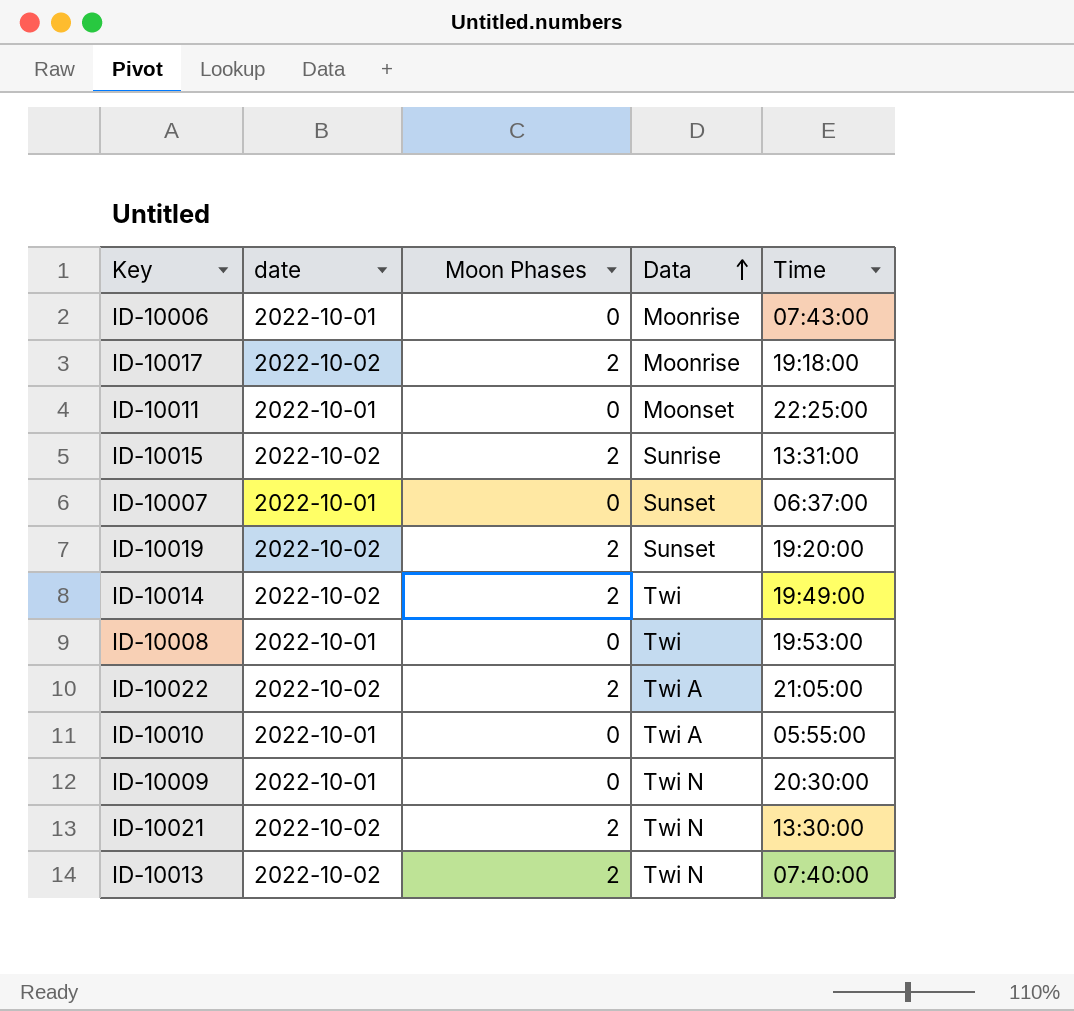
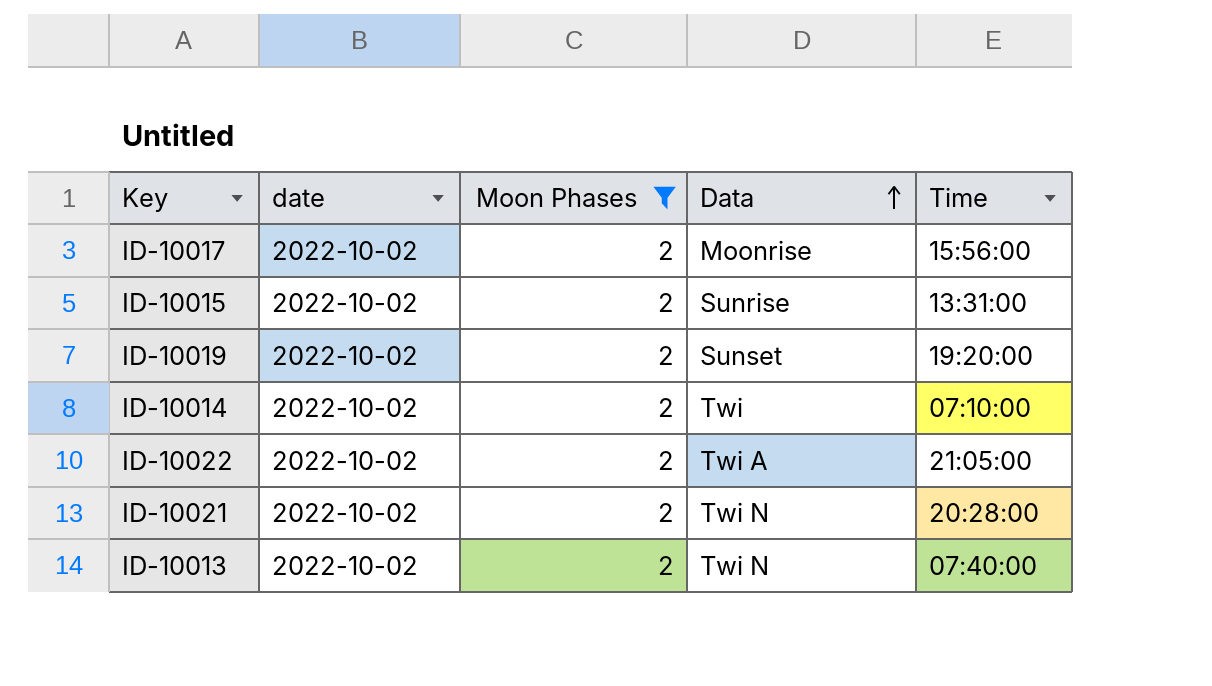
filter: none -> Moon Phases = 2
ID-10017 | Time: 19:18:00 -> 15:56:00
ID-10014 | Time: 19:49:00 -> 07:10:00
ID-10021 | Time: 13:30:00 -> 20:28:00

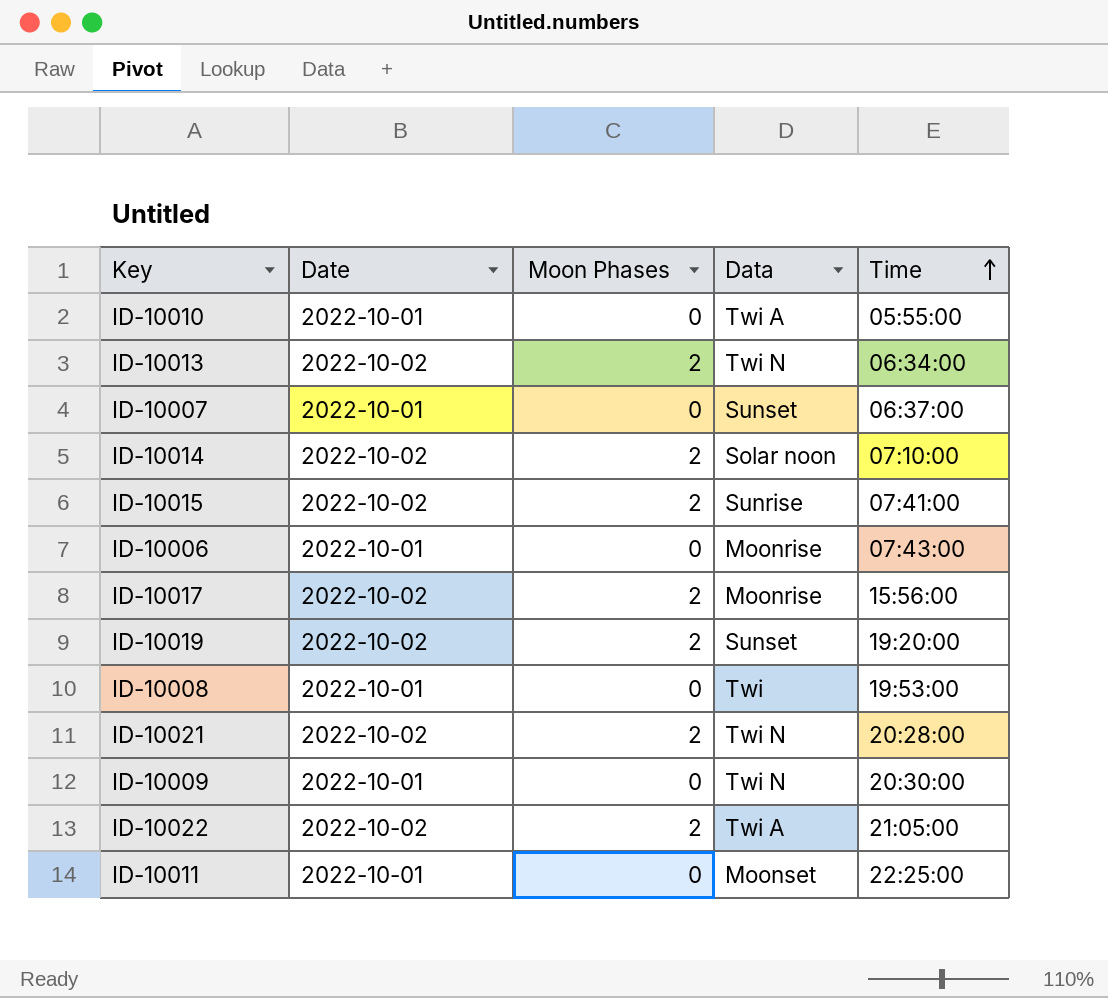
filter: Moon Phases = 2 -> none
row order: Data ascending -> Time ascending
column name: date -> Date
ID-10013 | Time: 07:40:00 -> 06:34:00
ID-10014 | Data: Twi -> Solar noon
ID-10015 | Time: 13:31:00 -> 07:41:00

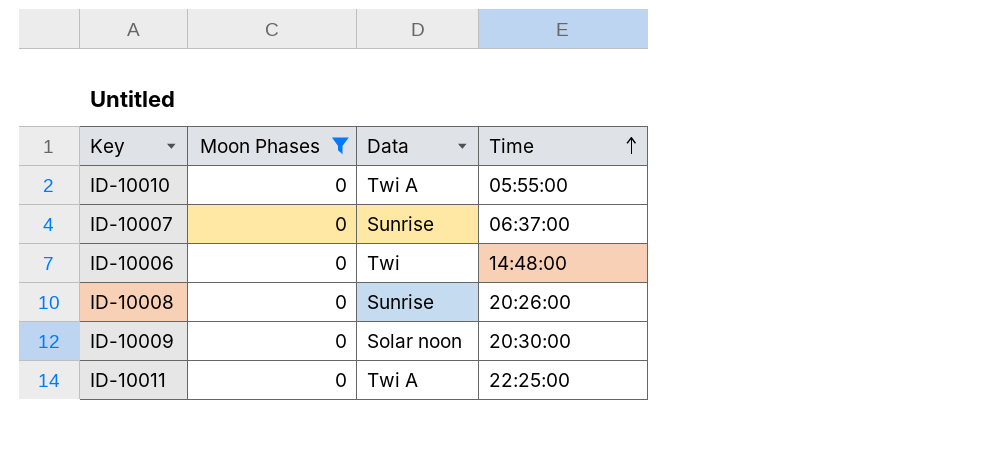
filter: none -> Moon Phases = 0
column Date | position: 2 -> none
ID-10007 | Data: Sunset -> Sunrise
ID-10006 | Data: Moonrise -> Twi
ID-10006 | Time: 07:43:00 -> 14:48:00
ID-10008 | Data: Twi -> Sunrise
ID-10008 | Time: 19:53:00 -> 20:26:00
ID-10009 | Data: Twi N -> Solar noon
ID-10011 | Data: Moonset -> Twi A

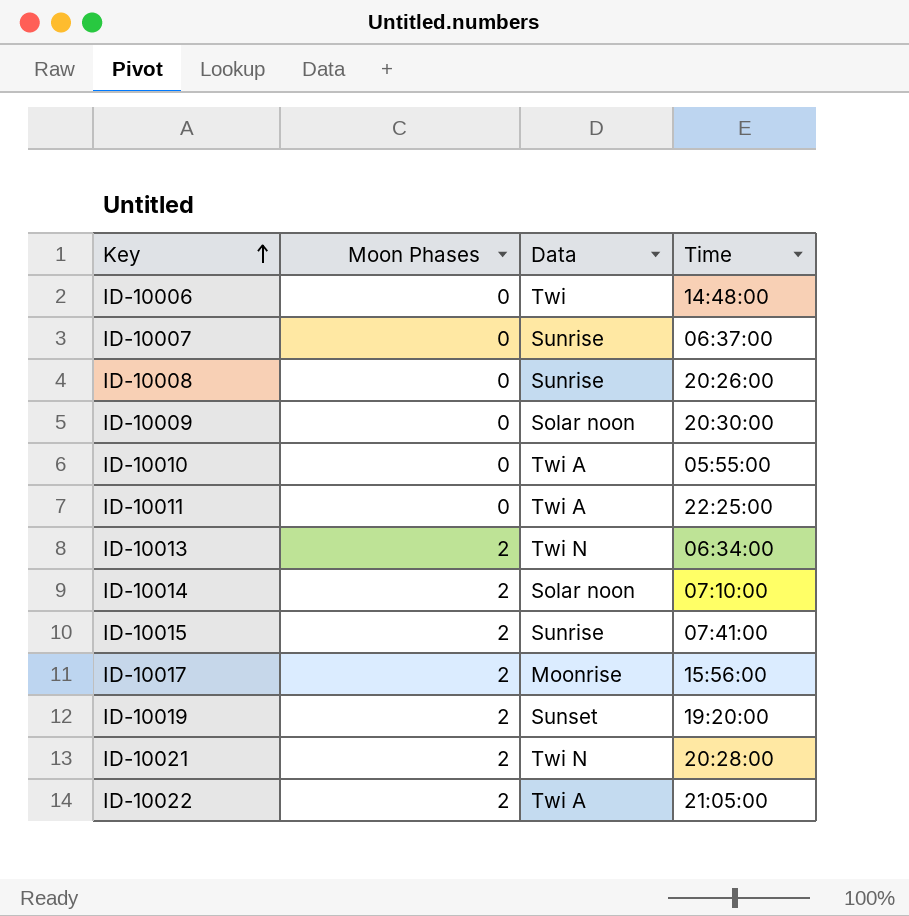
filter: Moon Phases = 0 -> none
row order: Time ascending -> Key ascending

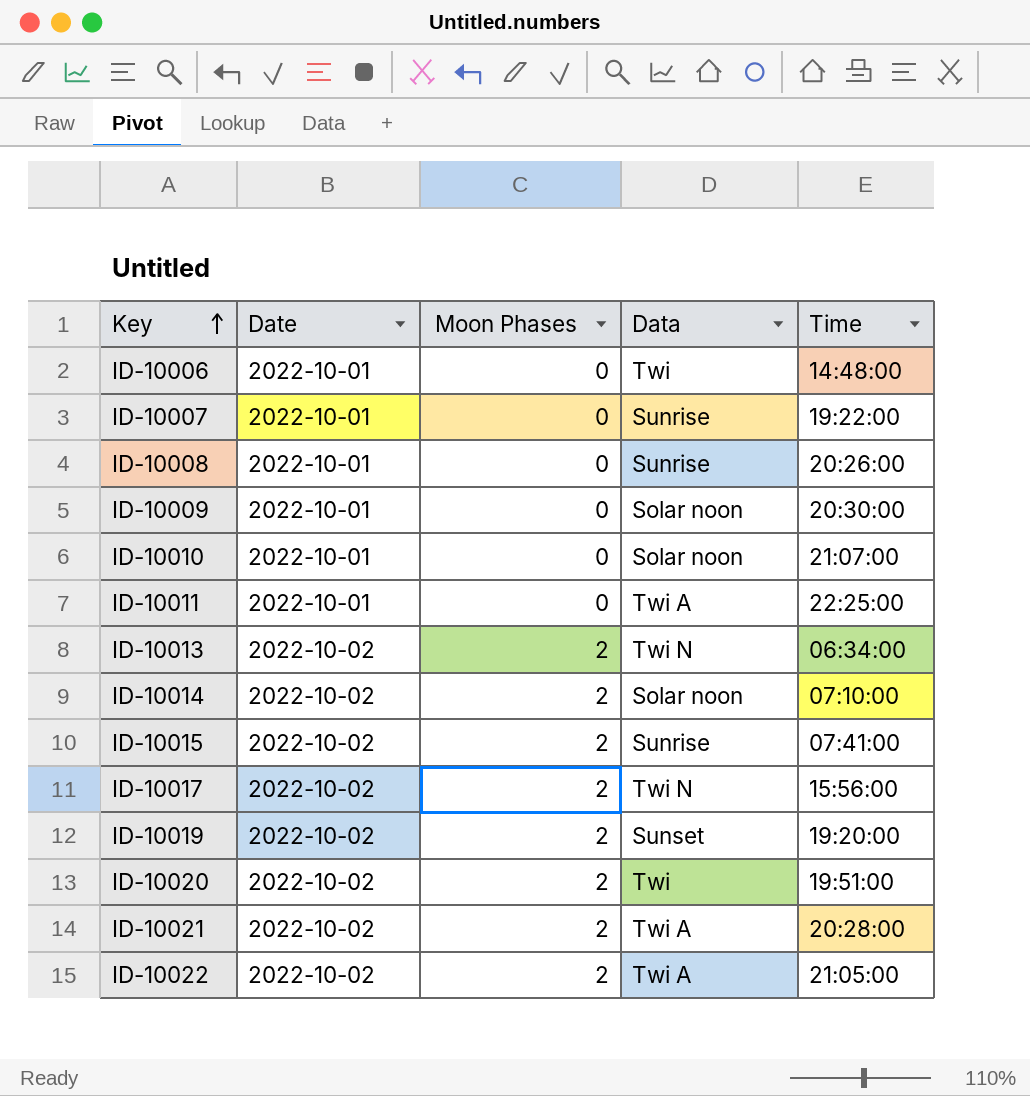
column Date | position: none -> 2
ID-10007 | Time: 06:37:00 -> 19:22:00
ID-10010 | Data: Twi A -> Solar noon
ID-10010 | Time: 05:55:00 -> 21:07:00
ID-10017 | Data: Moonrise -> Twi N
row ID-10020: none -> 2022-10-02 | 2 | Twi | 19:51:00
ID-10021 | Data: Twi N -> Twi A

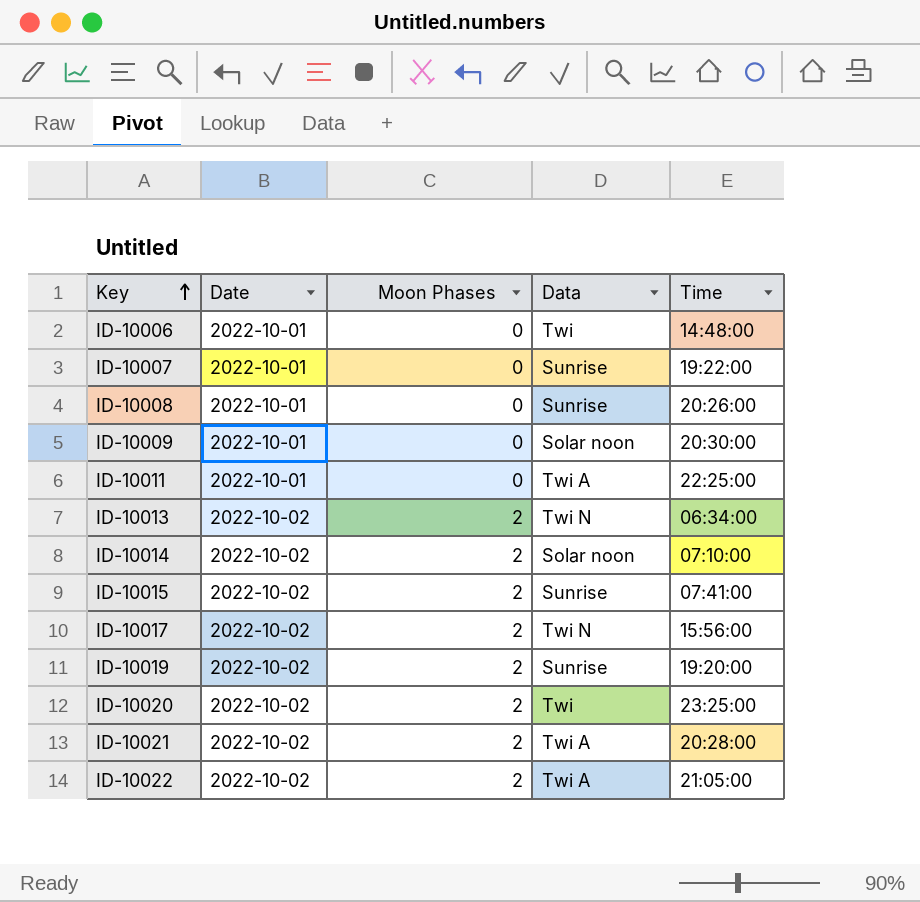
row ID-10010: 2022-10-01 | 0 | Solar noon | 21:07:00 -> none
ID-10019 | Data: Sunset -> Sunrise
ID-10020 | Time: 19:51:00 -> 23:25:00

